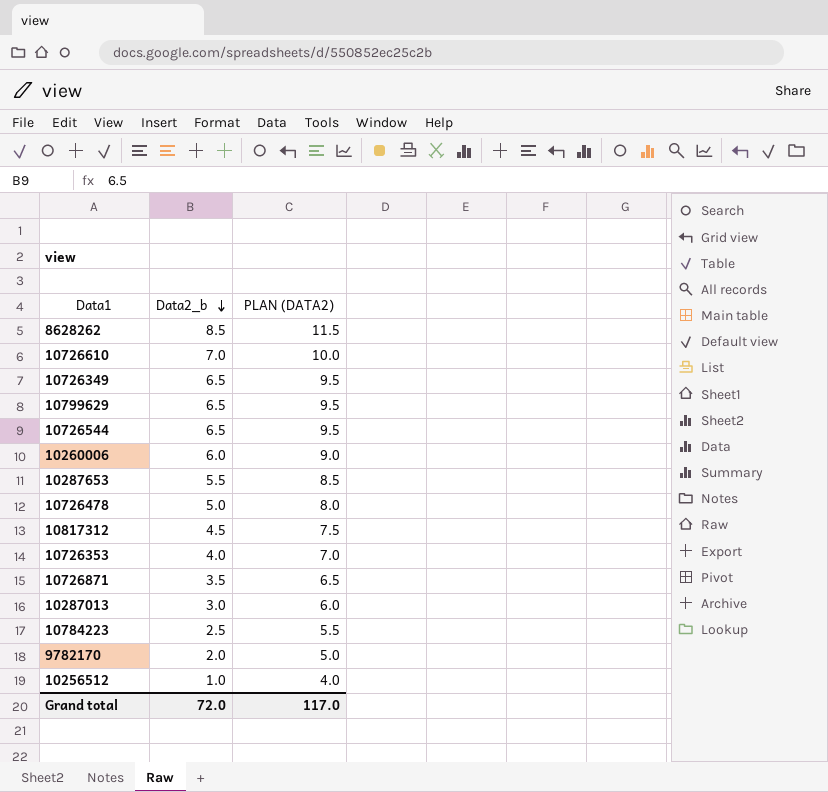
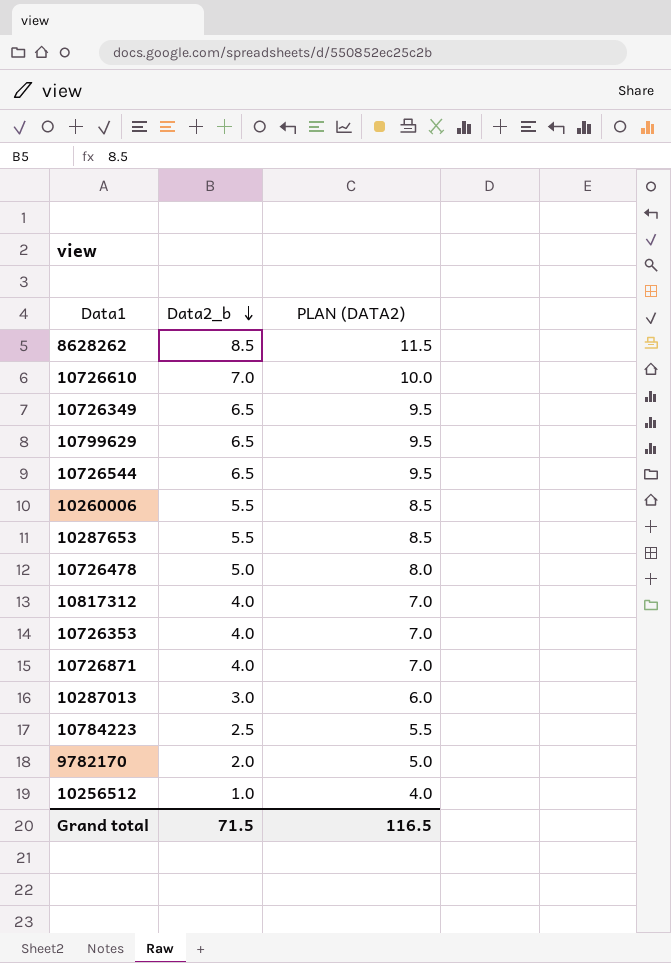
10260006 | Data2_b: 6.0 -> 5.5
10260006 | PLAN (DATA2): 9.0 -> 8.5
10817312 | Data2_b: 4.5 -> 4.0
10817312 | PLAN (DATA2): 7.5 -> 7.0
10726871 | Data2_b: 3.5 -> 4.0
10726871 | PLAN (DATA2): 6.5 -> 7.0
Grand total | Data2_b: 72.0 -> 71.5
Grand total | PLAN (DATA2): 117.0 -> 116.5

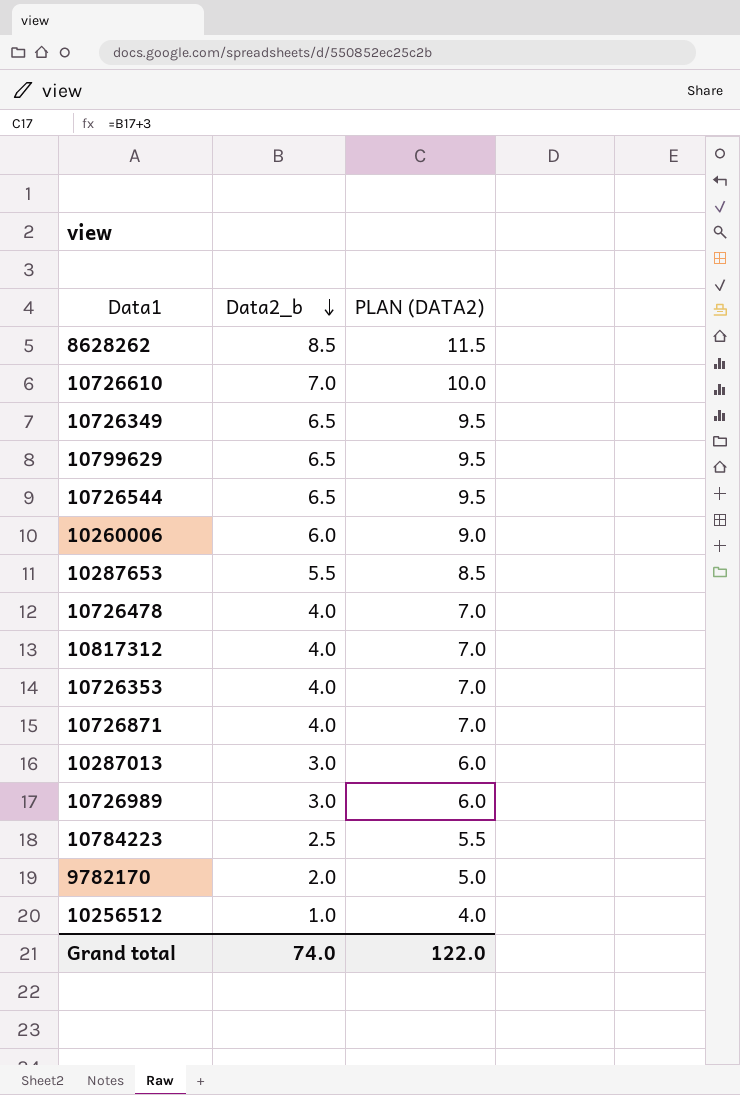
10260006 | Data2_b: 5.5 -> 6.0
10260006 | PLAN (DATA2): 8.5 -> 9.0
10726478 | Data2_b: 5.0 -> 4.0
10726478 | PLAN (DATA2): 8.0 -> 7.0
row 10726989: none -> 3.0 | 6.0
Grand total | Data2_b: 71.5 -> 74.0
Grand total | PLAN (DATA2): 116.5 -> 122.0

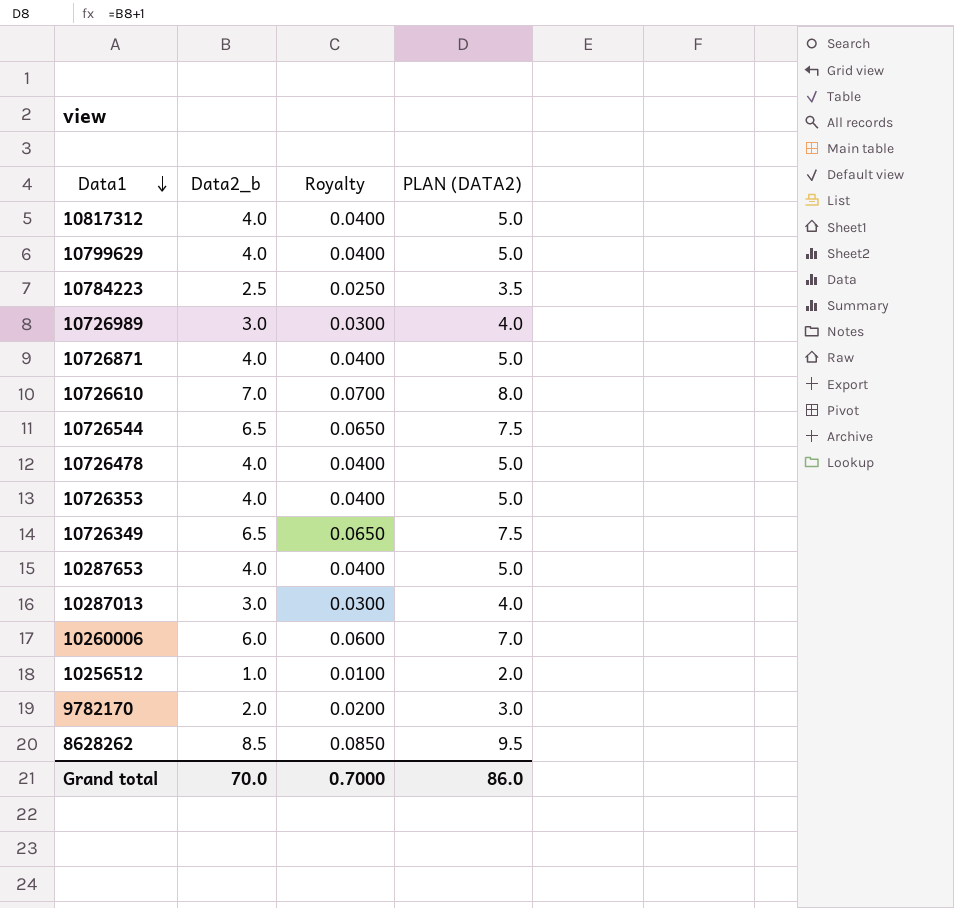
row order: Data2_b descending -> Data1 descending
column Royalty | formula: none -> [Data2_b] * 0.01
column PLAN (DATA2) | formula: [Data2_b] + 3 -> [Data2_b] + 1
10799629 | Data2_b: 6.5 -> 4.0
10287653 | Data2_b: 5.5 -> 4.0
Grand total | Data2_b: 74.0 -> 70.0
Grand total | PLAN (DATA2): 122.0 -> 86.0

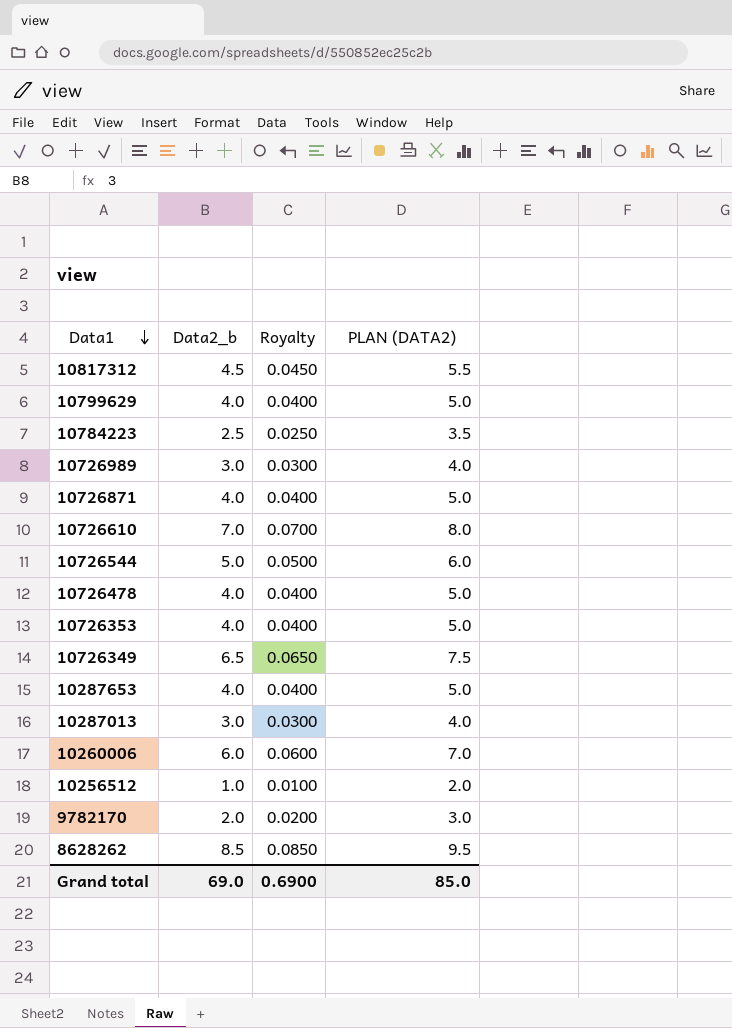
10817312 | Data2_b: 4.0 -> 4.5
10817312 | Royalty: 0.0400 -> 0.0450
10817312 | PLAN (DATA2): 5.0 -> 5.5
10726544 | Data2_b: 6.5 -> 5.0
10726544 | Royalty: 0.0650 -> 0.0500
10726544 | PLAN (DATA2): 7.5 -> 6.0
Grand total | Data2_b: 70.0 -> 69.0
Grand total | Royalty: 0.7000 -> 0.6900
Grand total | PLAN (DATA2): 86.0 -> 85.0

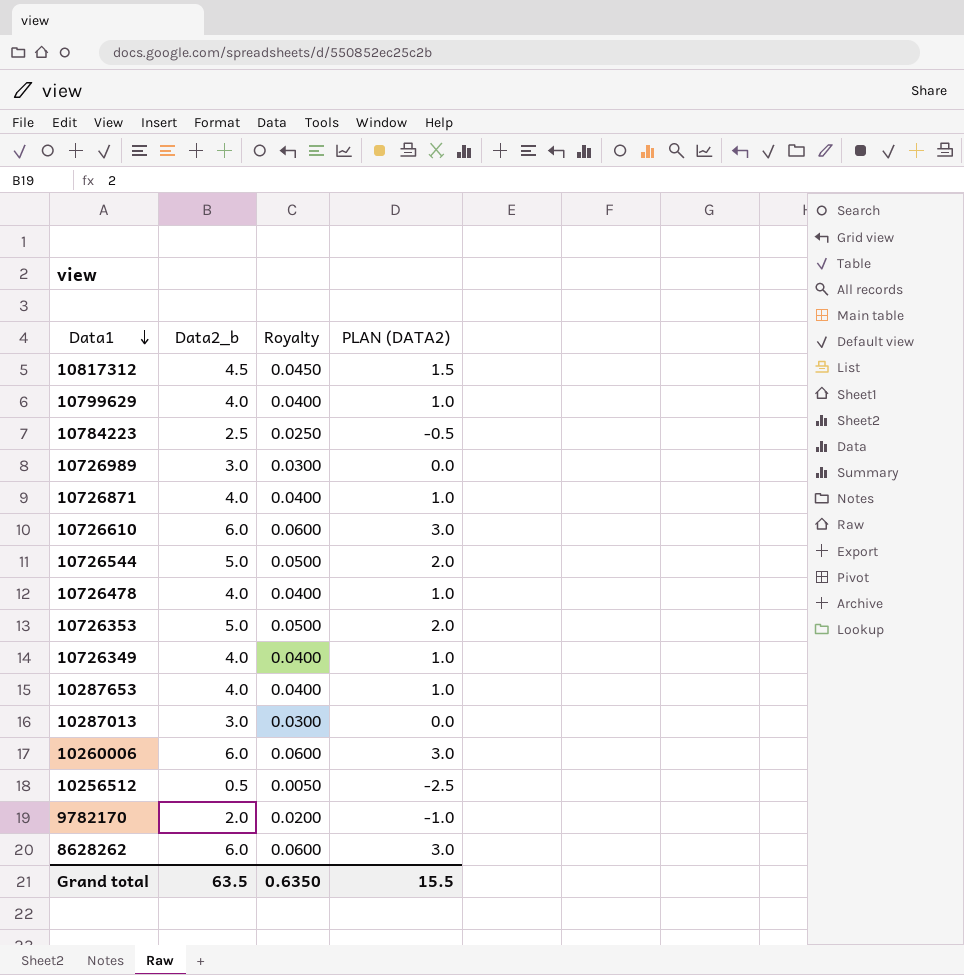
column PLAN (DATA2) | formula: [Data2_b] + 1 -> [Data2_b] - 3
10726610 | Data2_b: 7.0 -> 6.0
10726610 | Royalty: 0.0700 -> 0.0600
10726353 | Data2_b: 4.0 -> 5.0
10726353 | Royalty: 0.0400 -> 0.0500
10726349 | Data2_b: 6.5 -> 4.0
10726349 | Royalty: 0.0650 -> 0.0400
10256512 | Data2_b: 1.0 -> 0.5
10256512 | Royalty: 0.0100 -> 0.0050
8628262 | Data2_b: 8.5 -> 6.0
8628262 | Royalty: 0.0850 -> 0.0600
Grand total | Data2_b: 69.0 -> 63.5
Grand total | Royalty: 0.6900 -> 0.6350
Grand total | PLAN (DATA2): 85.0 -> 15.5

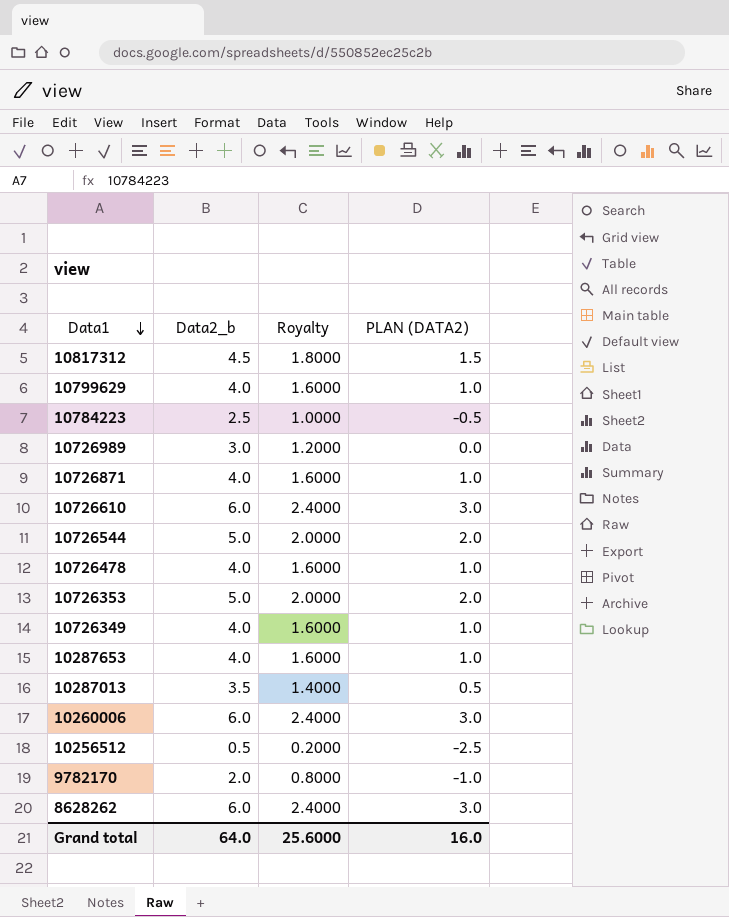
column Royalty | formula: [Data2_b] * 0.01 -> [Data2_b] * 0.4
10287013 | Data2_b: 3.0 -> 3.5
10287013 | PLAN (DATA2): 0.0 -> 0.5
Grand total | Data2_b: 63.5 -> 64.0
Grand total | Royalty: 0.6350 -> 25.6000
Grand total | PLAN (DATA2): 15.5 -> 16.0

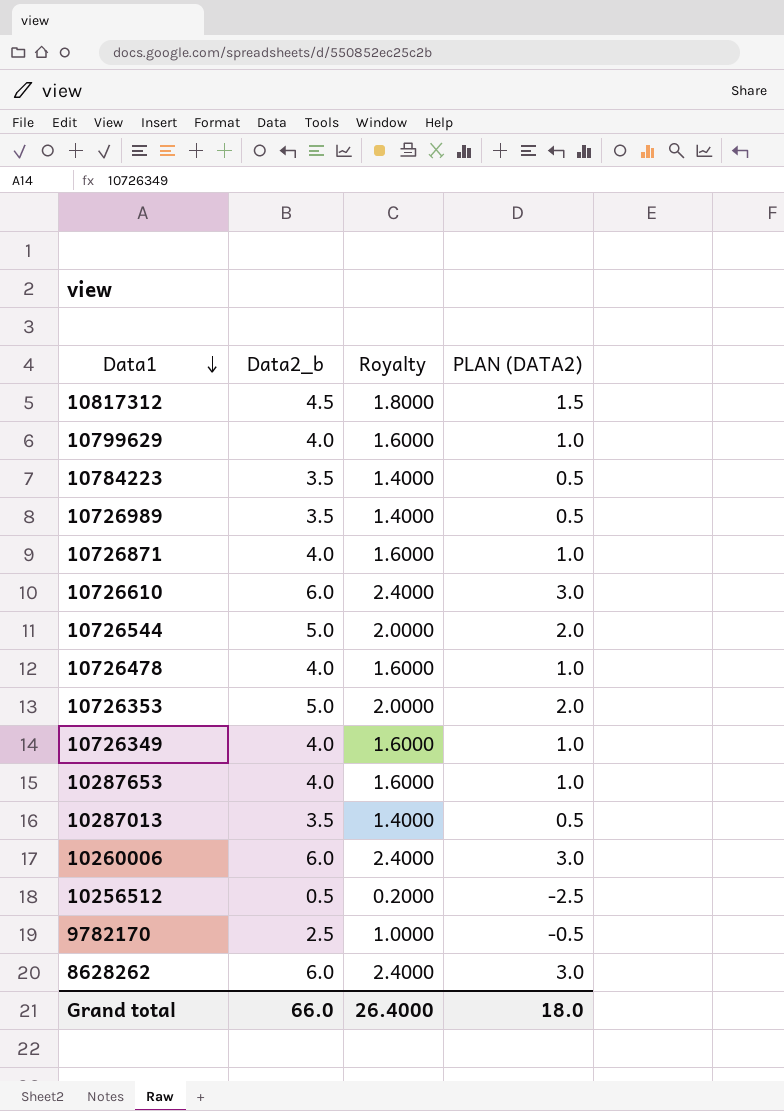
10784223 | Data2_b: 2.5 -> 3.5
10784223 | Royalty: 1.0000 -> 1.4000
10784223 | PLAN (DATA2): -0.5 -> 0.5
10726989 | Data2_b: 3.0 -> 3.5
10726989 | Royalty: 1.2000 -> 1.4000
10726989 | PLAN (DATA2): 0.0 -> 0.5
9782170 | Data2_b: 2.0 -> 2.5
9782170 | Royalty: 0.8000 -> 1.0000
9782170 | PLAN (DATA2): -1.0 -> -0.5
Grand total | Data2_b: 64.0 -> 66.0
Grand total | Royalty: 25.6000 -> 26.4000
Grand total | PLAN (DATA2): 16.0 -> 18.0

